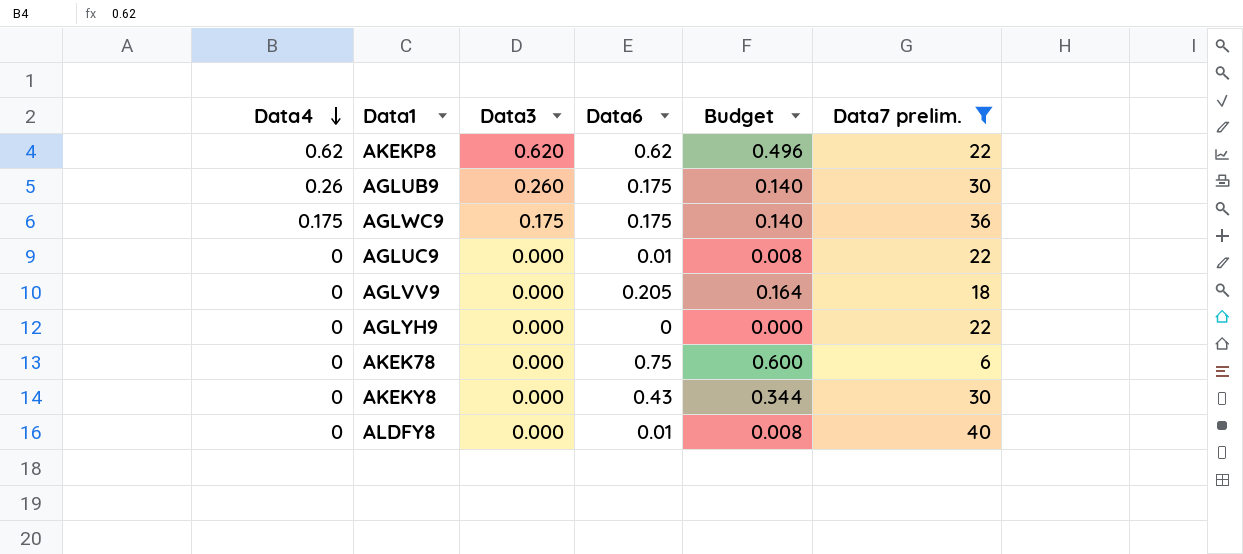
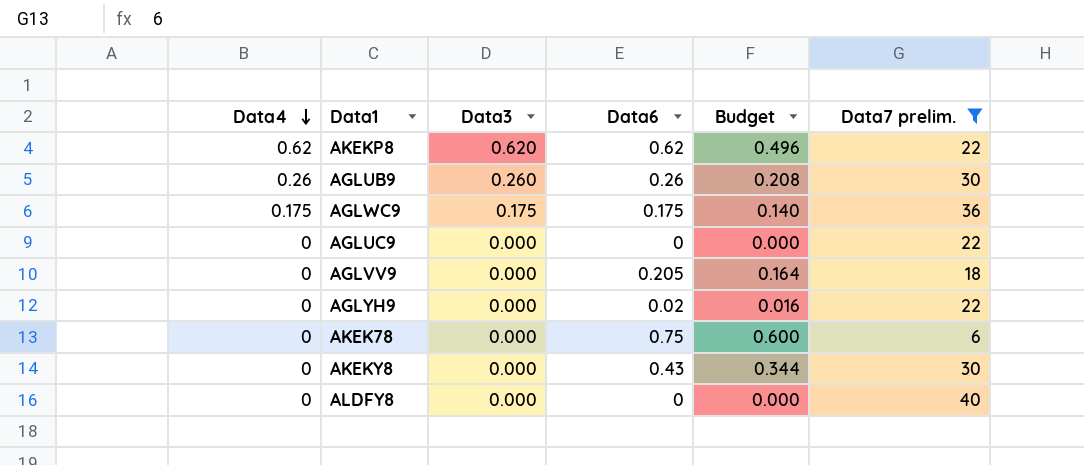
AGLUB9 | Data6: 0.175 -> 0.26
AGLUB9 | Budget: 0.140 -> 0.208
AGLUC9 | Data6: 0.01 -> 0
AGLUC9 | Budget: 0.008 -> 0.000
AGLYH9 | Data6: 0 -> 0.02
AGLYH9 | Budget: 0.000 -> 0.016
ALDFY8 | Data6: 0.01 -> 0
ALDFY8 | Budget: 0.008 -> 0.000

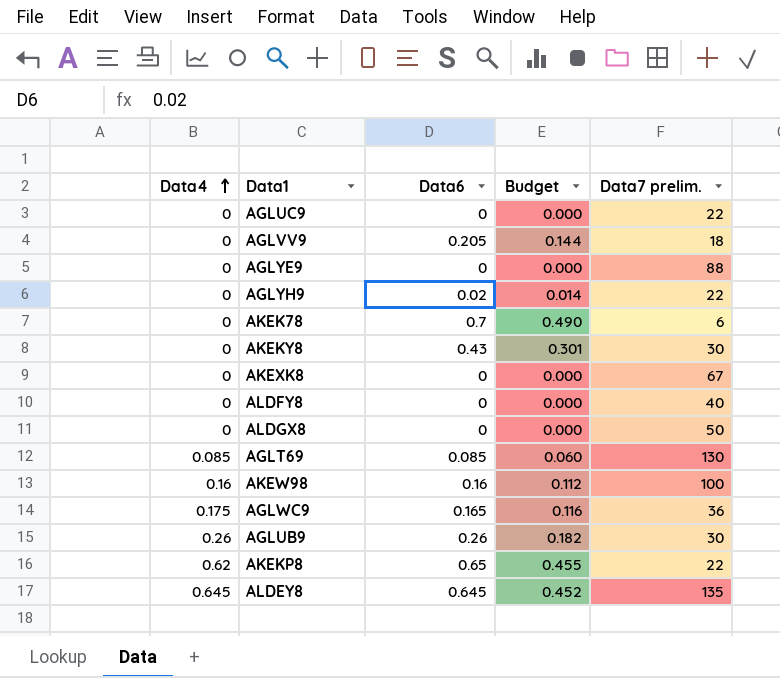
filter: Data7 prelim. <= 40 -> none
row order: Data4 descending -> Data4 ascending
column Data3 | position: 3 -> none
column Budget | formula: [Data6] * 0.8 -> [Data6] * 0.7
AKEK78 | Data6: 0.75 -> 0.7
AGLWC9 | Data6: 0.175 -> 0.165
AKEKP8 | Data6: 0.62 -> 0.65

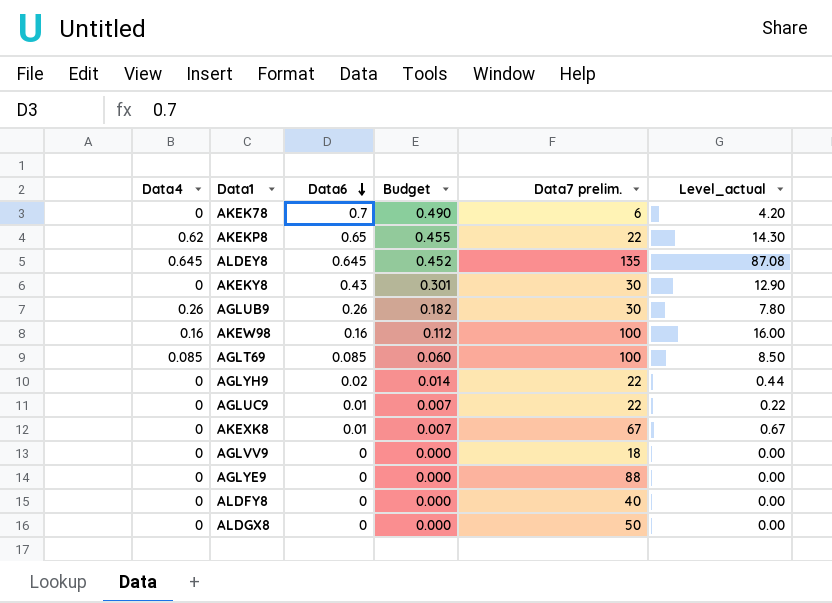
row order: Data4 ascending -> Data6 descending
column Level_actual | formula: none -> [Data6] * [Data7 prelim.]
row AGLWC9: 0.175 | 0.165 | 0.116 | 36 -> none
AGLT69 | Data7 prelim.: 130 -> 100
AGLUC9 | Data6: 0 -> 0.01
AGLUC9 | Budget: 0.000 -> 0.007
AKEXK8 | Data6: 0 -> 0.01
AKEXK8 | Budget: 0.000 -> 0.007
AGLVV9 | Data6: 0.205 -> 0
AGLVV9 | Budget: 0.144 -> 0.000

